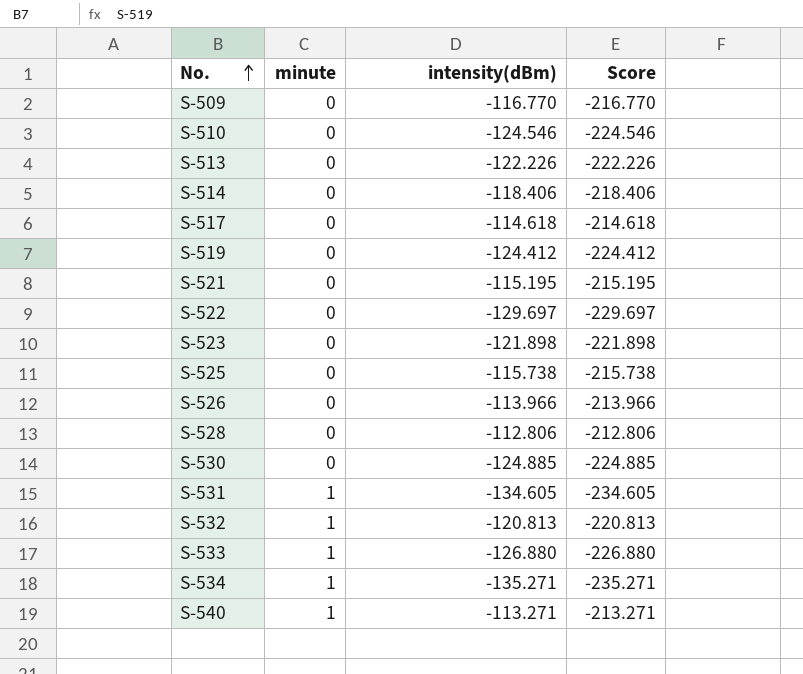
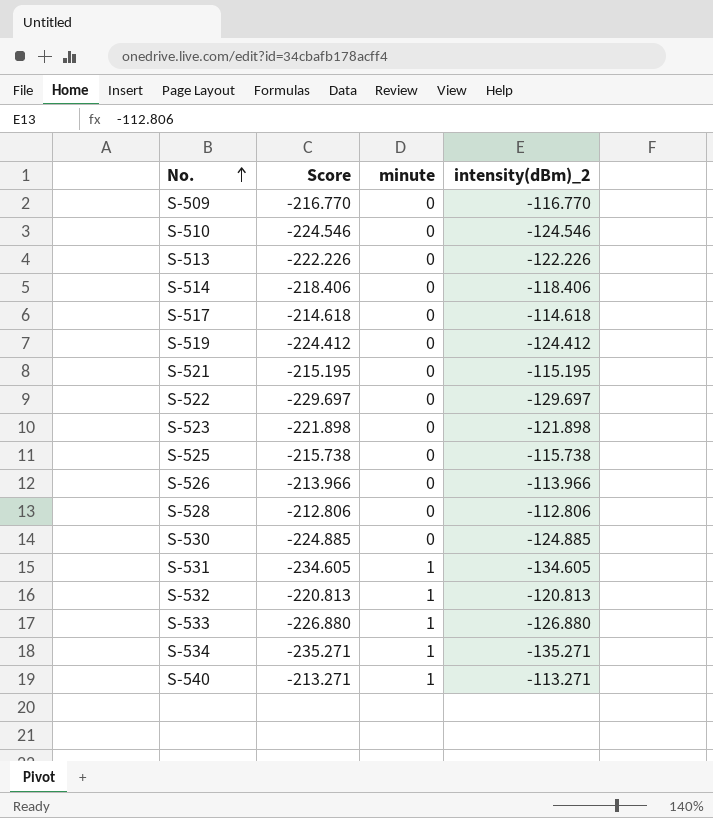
column Score | position: 4 -> 2
column name: intensity(dBm) -> intensity(dBm)_2

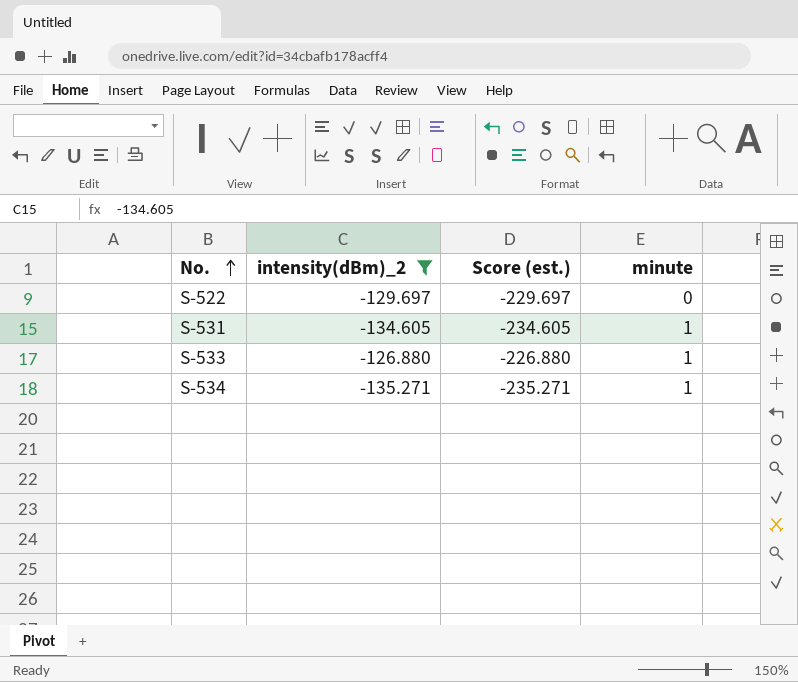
filter: none -> intensity(dBm)_2 <= -126.880
column intensity(dBm)_2 | position: 4 -> 2
column name: Score -> Score (est.)

